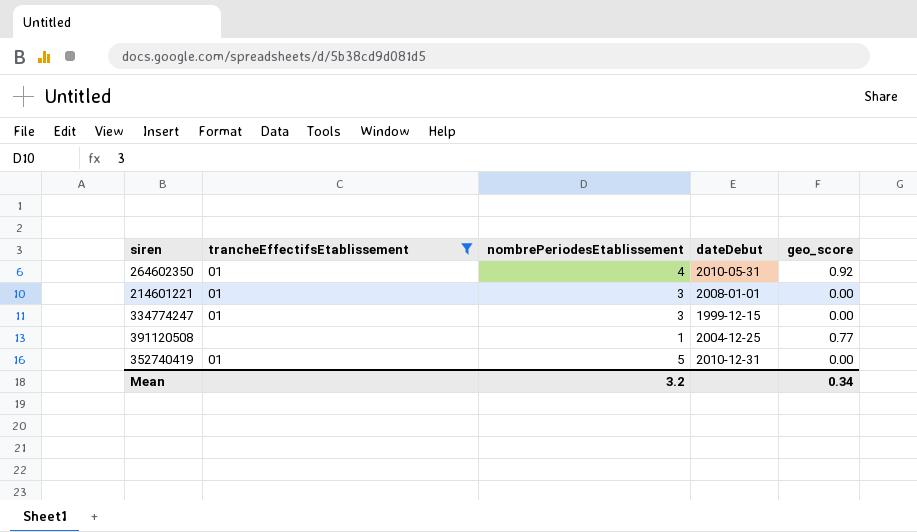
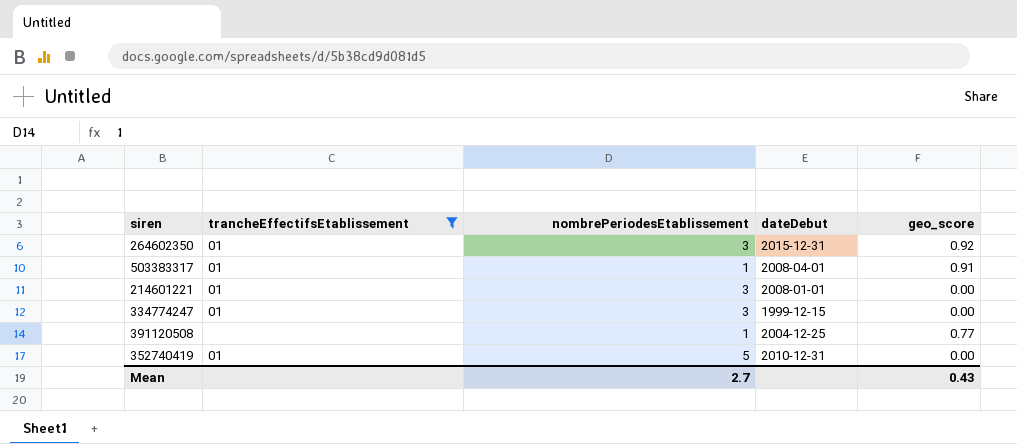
264602350 | nombrePeriodesEtablissement: 4 -> 3
264602350 | dateDebut: 2010-05-31 -> 2015-12-31
row 503383317: none -> 01 | 1 | 2008-04-01 | 0.91
Mean | nombrePeriodesEtablissement: 3.2 -> 2.7
Mean | geo_score: 0.34 -> 0.43

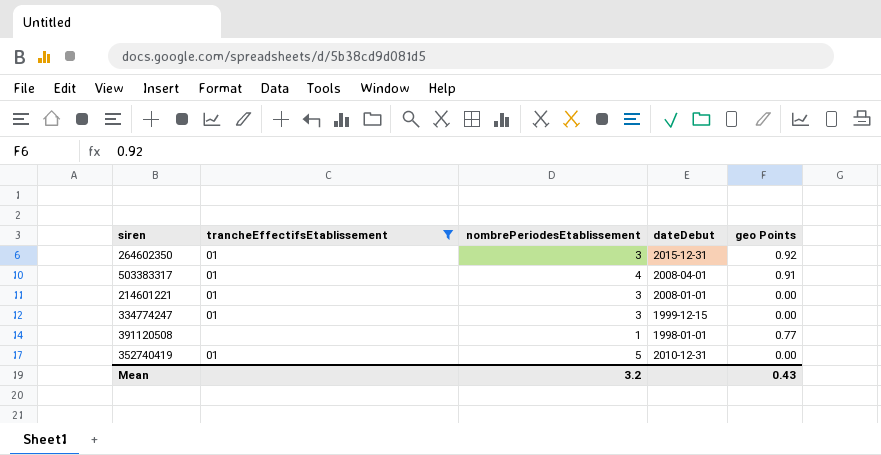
column name: geo_score -> geo Points
503383317 | nombrePeriodesEtablissement: 1 -> 4
391120508 | dateDebut: 2004-12-25 -> 1998-01-01
Mean | nombrePeriodesEtablissement: 2.7 -> 3.2

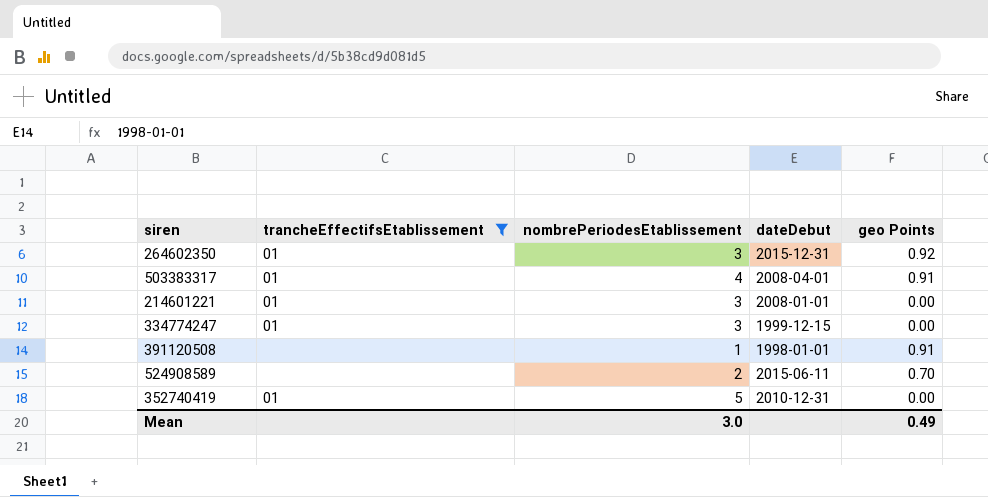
391120508 | geo Points: 0.77 -> 0.91
row 524908589: none -> none | 2 | 2015-06-11 | 0.70
Mean | nombrePeriodesEtablissement: 3.2 -> 3.0
Mean | geo Points: 0.43 -> 0.49

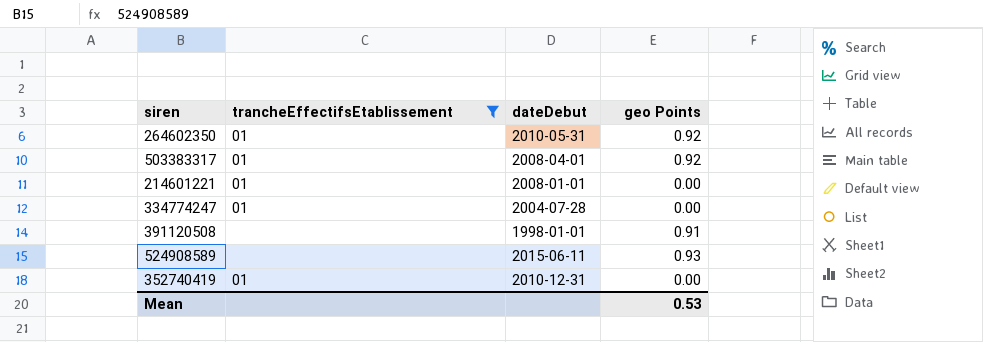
column nombrePeriodesEtablissement | position: 3 -> none
264602350 | dateDebut: 2015-12-31 -> 2010-05-31
503383317 | geo Points: 0.91 -> 0.92
334774247 | dateDebut: 1999-12-15 -> 2004-07-28
524908589 | geo Points: 0.70 -> 0.93
Mean | geo Points: 0.49 -> 0.53

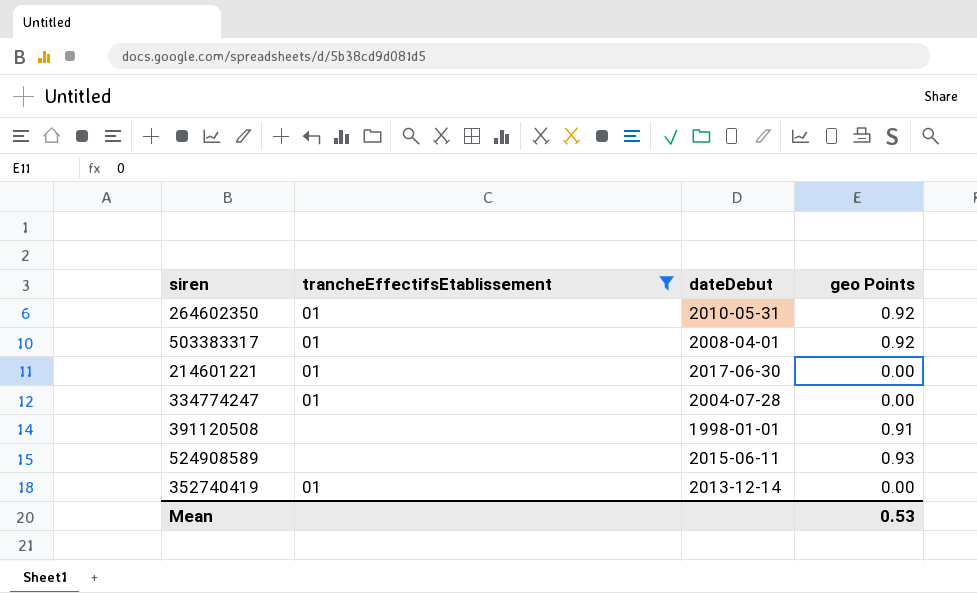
214601221 | dateDebut: 2008-01-01 -> 2017-06-30
352740419 | dateDebut: 2010-12-31 -> 2013-12-14

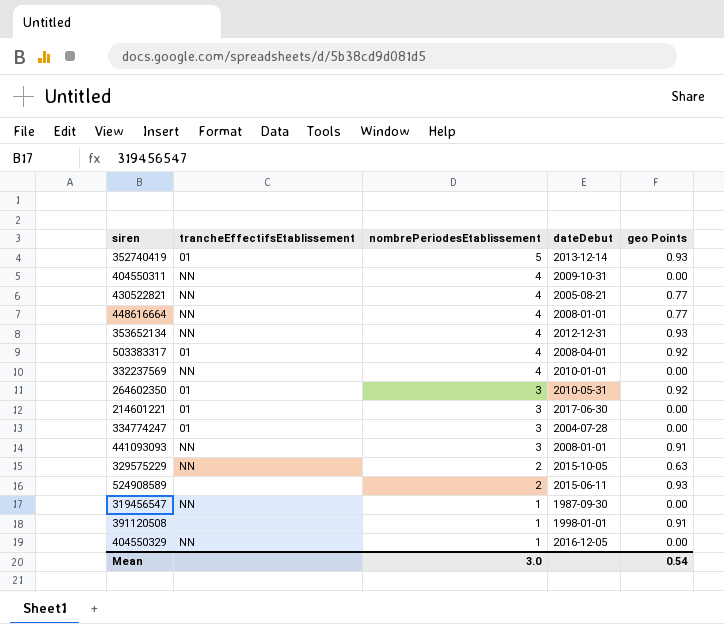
filter: trancheEffectifsEtablissement != NN -> none
row order: none -> nombrePeriodesEtablissement descending
column nombrePeriodesEtablissement | position: none -> 3
352740419 | geo Points: 0.00 -> 0.93
Mean | geo Points: 0.53 -> 0.54

